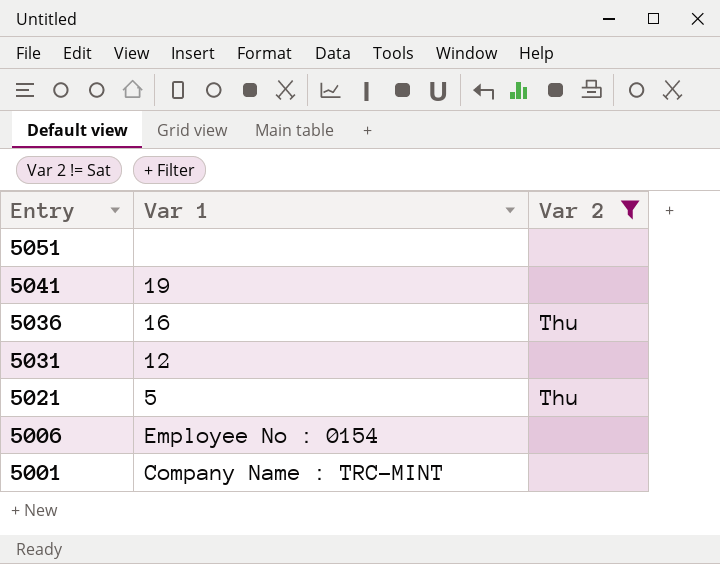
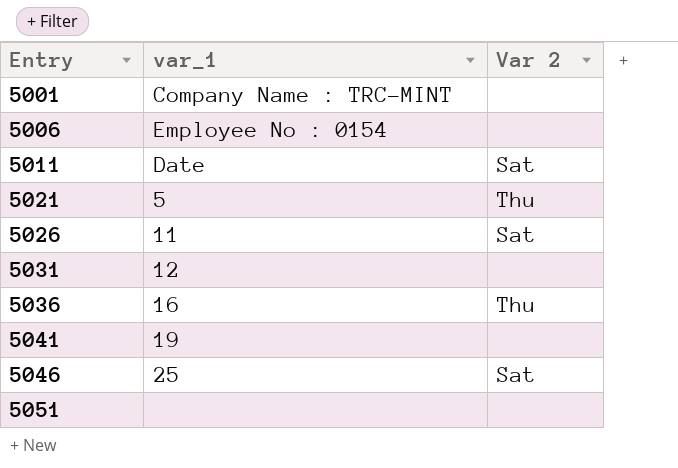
filter: Var 2 != Sat -> none
row order: Entry descending -> Entry ascending
column name: Var 1 -> var_1

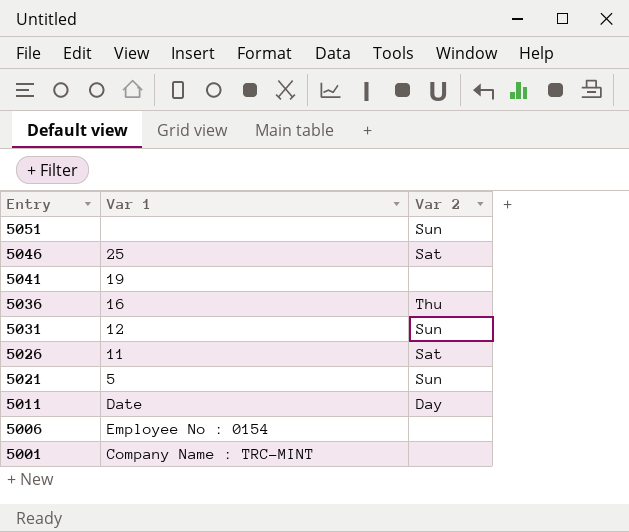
row order: Entry ascending -> Entry descending
column name: var_1 -> Var 1
5051 | Var 2: none -> Sun
5031 | Var 2: none -> Sun
5021 | Var 2: Thu -> Sun
5011 | Var 2: Sat -> Day

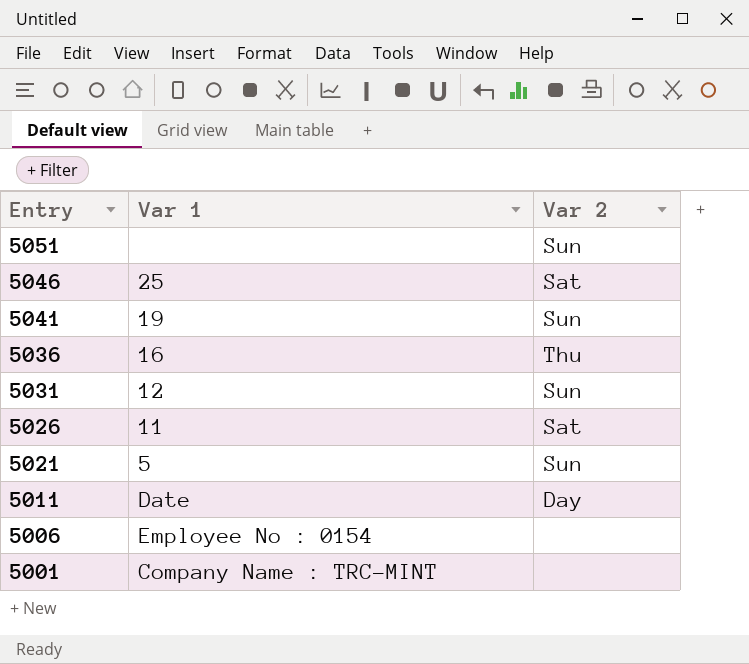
5041 | Var 2: none -> Sun

